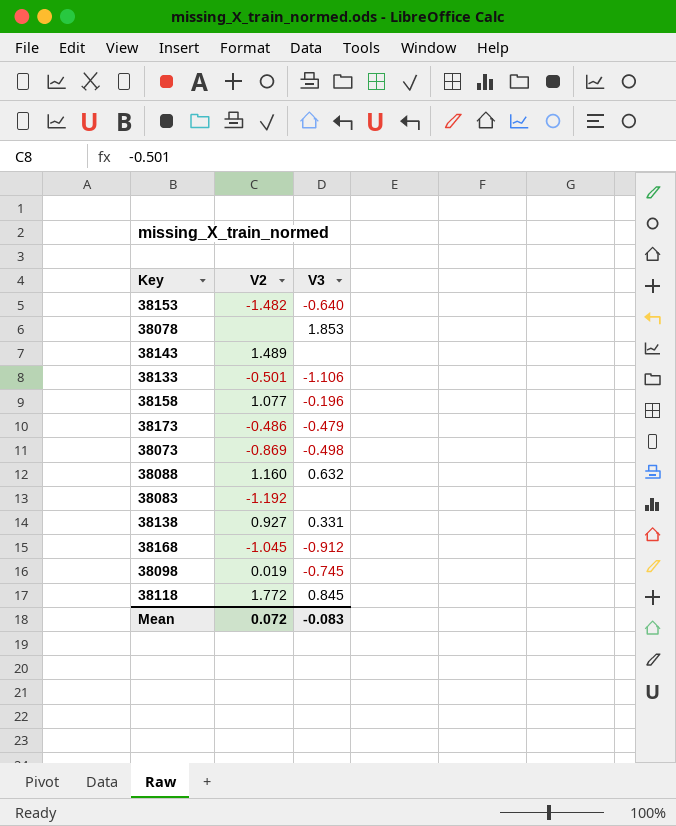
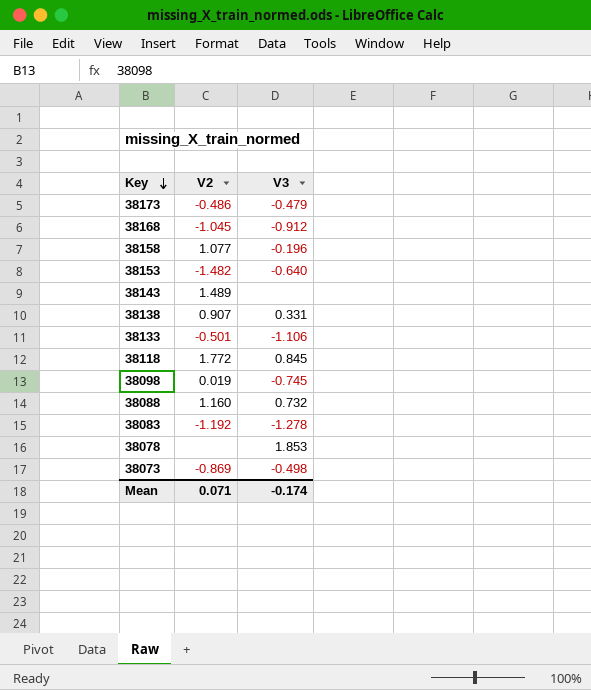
row order: none -> Key descending
38138 | V2: 0.927 -> 0.907
38088 | V3: 0.632 -> 0.732
38083 | V3: none -> -1.278
Mean | V2: 0.072 -> 0.071
Mean | V3: -0.083 -> -0.174

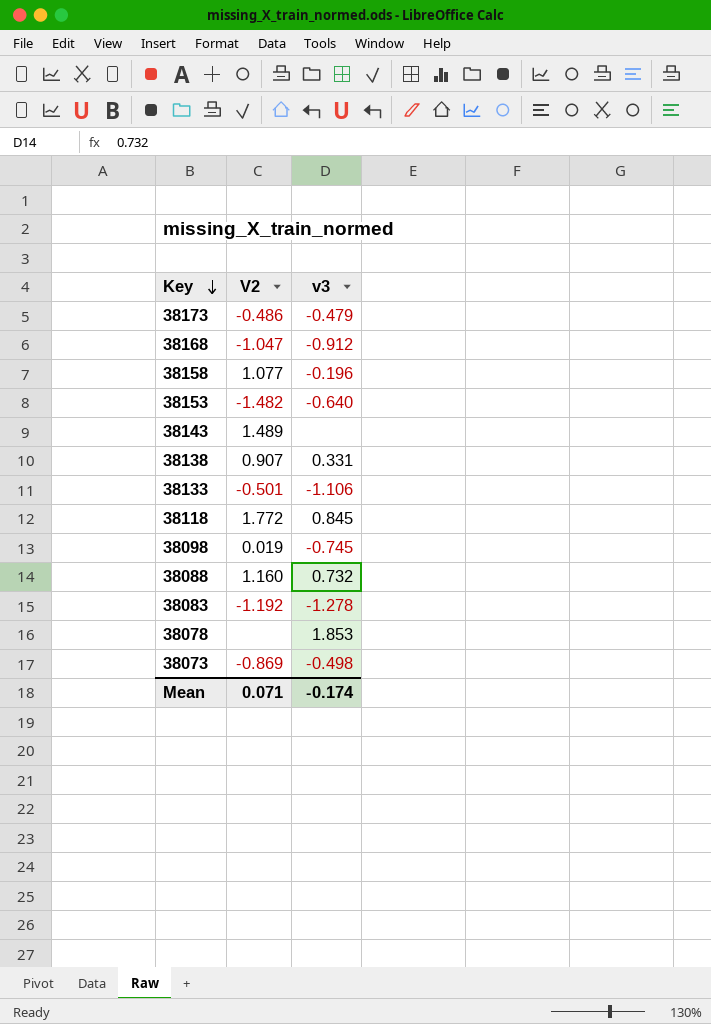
column name: V3 -> v3
38168 | V2: -1.045 -> -1.047

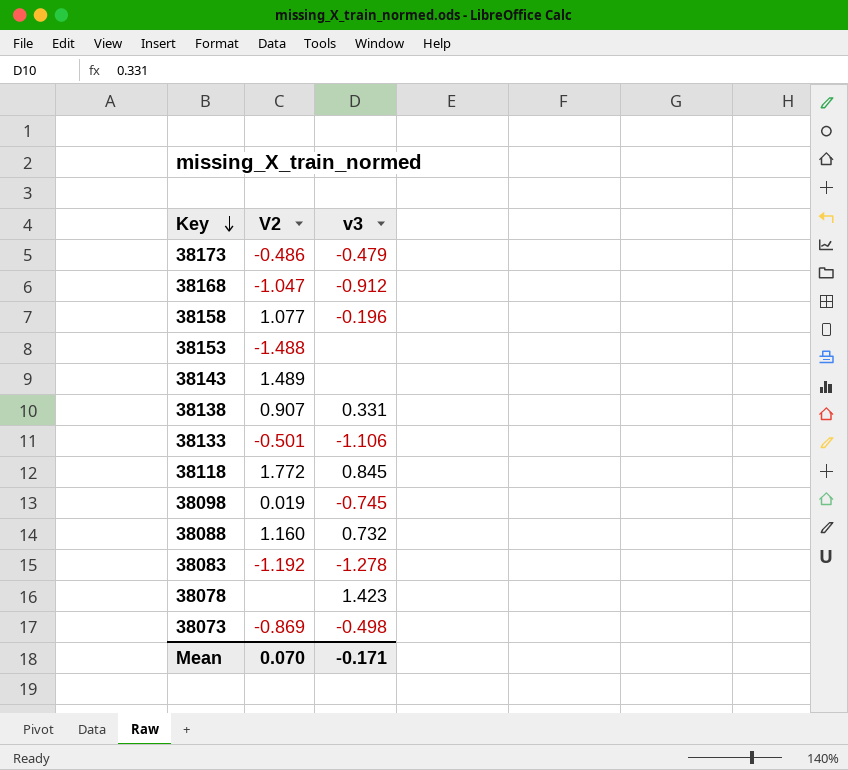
38153 | V2: -1.482 -> -1.488
38153 | v3: -0.640 -> none
38078 | v3: 1.853 -> 1.423
Mean | V2: 0.071 -> 0.070
Mean | v3: -0.174 -> -0.171

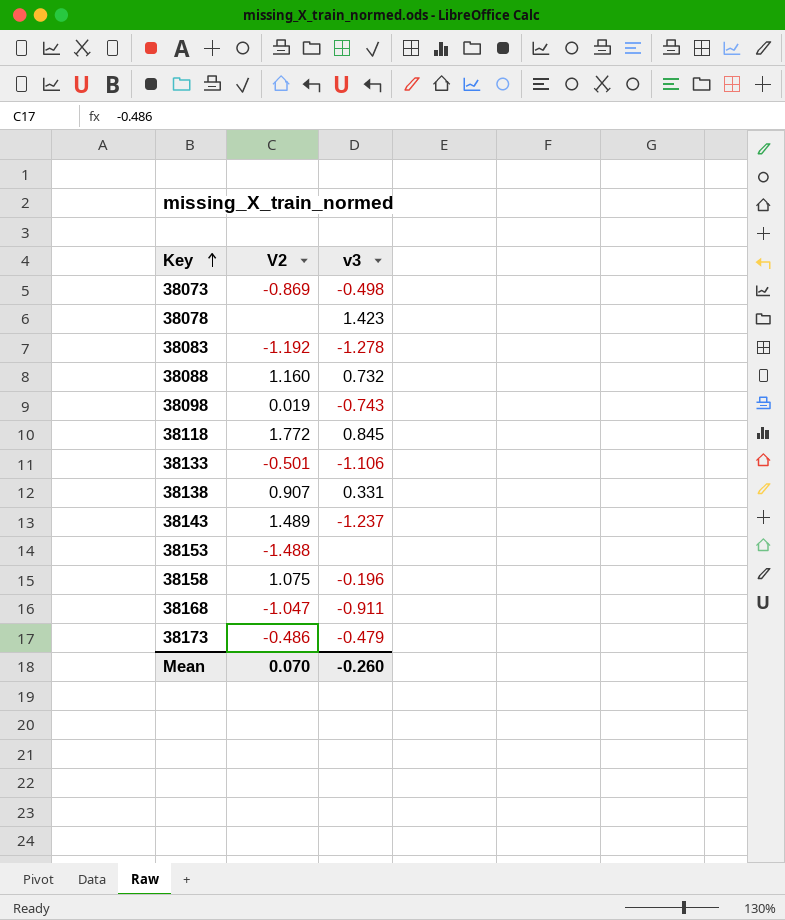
row order: Key descending -> Key ascending
38098 | v3: -0.745 -> -0.743
38143 | v3: none -> -1.237
38158 | V2: 1.077 -> 1.075
38168 | v3: -0.912 -> -0.911
Mean | v3: -0.171 -> -0.260

